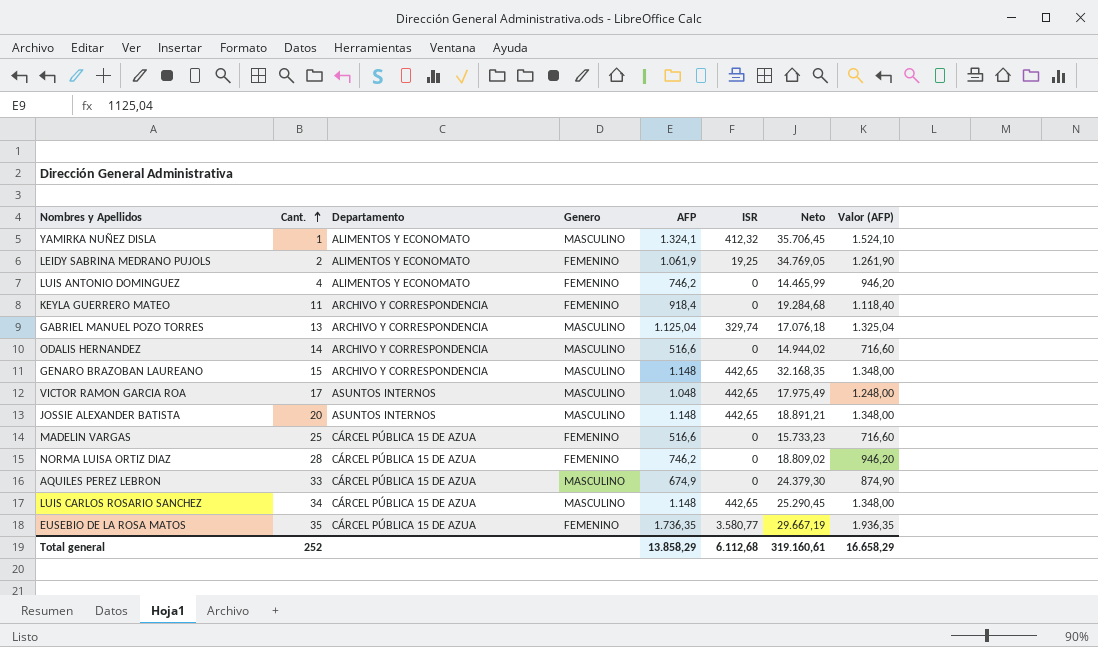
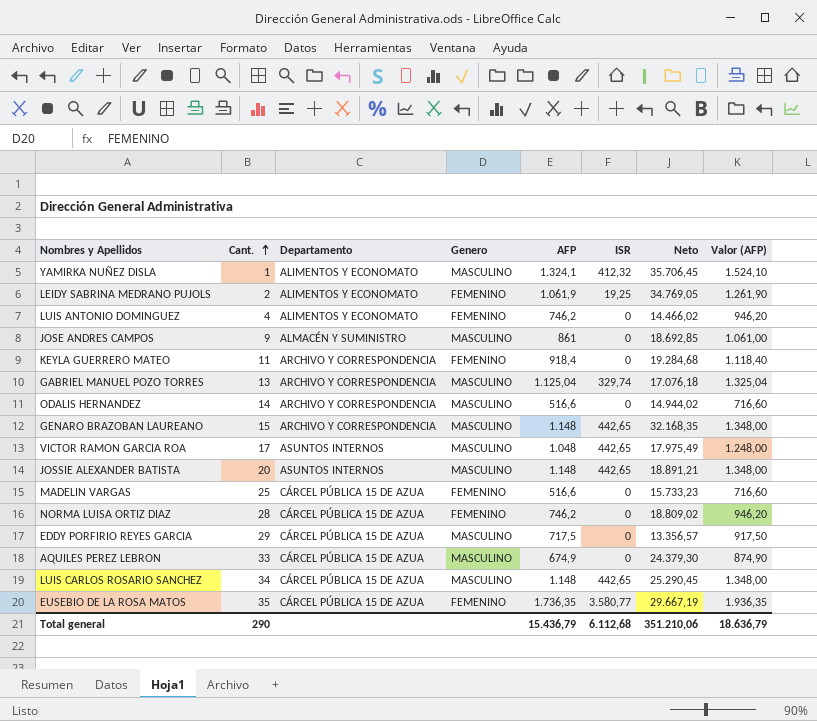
LUIS ANTONIO DOMINGUEZ | Neto: 14.465,99 -> 14.466,02
row JOSE ANDRES CAMPOS: none -> 9 | ALMACÉN Y SUMINISTRO | MASCULINO | 861 | 0 | 18.692,85 | 1.061,00
row EDDY PORFIRIO REYES GARCIA: none -> 29 | CÁRCEL PÚBLICA 15 DE AZUA | MASCULINO | 717,5 | 0 | 13.356,57 | 917,50
Total general | Cant.: 252 -> 290
Total general | AFP: 13.858,29 -> 15.436,79
Total general | Neto: 319.160,61 -> 351.210,06
Total general | Valor (AFP): 16.658,29 -> 18.636,79

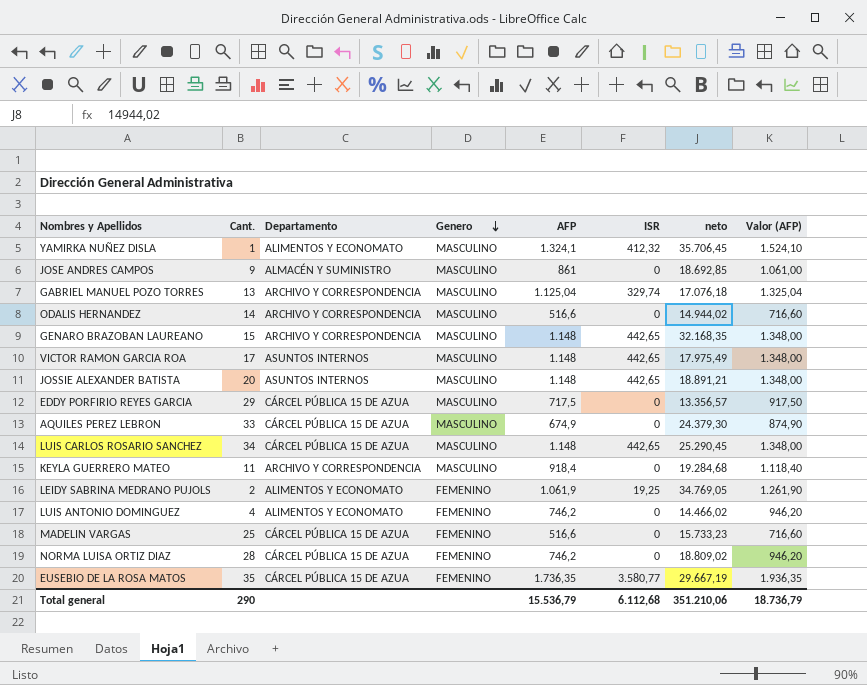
row order: Cant. ascending -> Genero descending
column name: Neto -> neto
VICTOR RAMON GARCIA ROA | AFP: 1.048 -> 1.148
VICTOR RAMON GARCIA ROA | Valor (AFP): 1.248,00 -> 1.348,00
KEYLA GUERRERO MATEO | Genero: FEMENINO -> MASCULINO
Total general | AFP: 15.436,79 -> 15.536,79
Total general | Valor (AFP): 18.636,79 -> 18.736,79

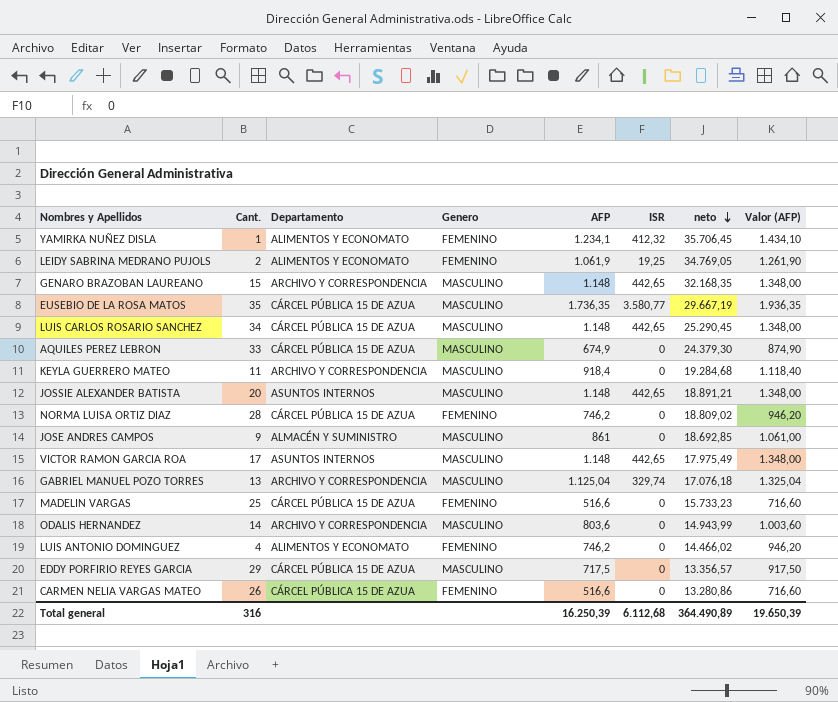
row order: Genero descending -> neto descending
YAMIRKA NUÑEZ DISLA | Genero: MASCULINO -> FEMENINO
YAMIRKA NUÑEZ DISLA | AFP: 1.324,1 -> 1.234,1
YAMIRKA NUÑEZ DISLA | Valor (AFP): 1.524,10 -> 1.434,10
EUSEBIO DE LA ROSA MATOS | Genero: FEMENINO -> MASCULINO
ODALIS HERNANDEZ | AFP: 516,6 -> 803,6
ODALIS HERNANDEZ | neto: 14.944,02 -> 14.943,99
ODALIS HERNANDEZ | Valor (AFP): 716,60 -> 1.003,60
row CARMEN NELIA VARGAS MATEO: none -> 26 | CÁRCEL PÚBLICA 15 DE AZUA | FEMENINO | 516,6 | 0 | 13.280,86 | 716,60
Total general | Cant.: 290 -> 316
Total general | AFP: 15.536,79 -> 16.250,39
Total general | neto: 351.210,06 -> 364.490,89
Total general | Valor (AFP): 18.736,79 -> 19.650,39

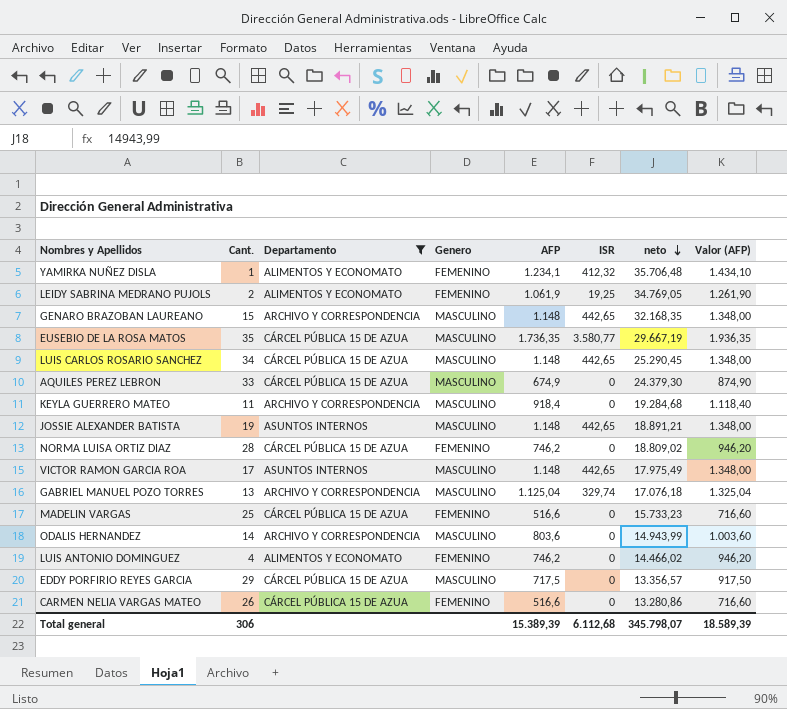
filter: none -> Departamento != ALMACÉN Y SUMINISTRO
YAMIRKA NUÑEZ DISLA | neto: 35.706,45 -> 35.706,48
JOSSIE ALEXANDER BATISTA | Cant.: 20 -> 19
Total general | Cant.: 316 -> 306
Total general | AFP: 16.250,39 -> 15.389,39
Total general | neto: 364.490,89 -> 345.798,07
Total general | Valor (AFP): 19.650,39 -> 18.589,39

